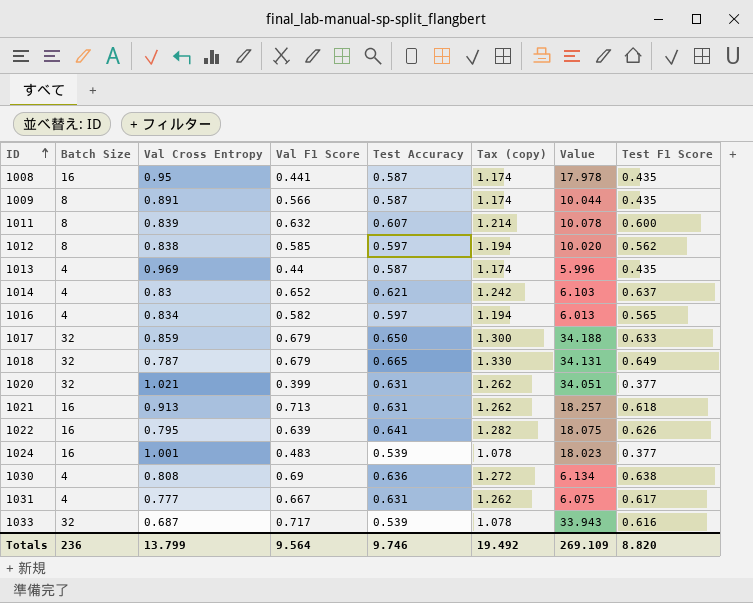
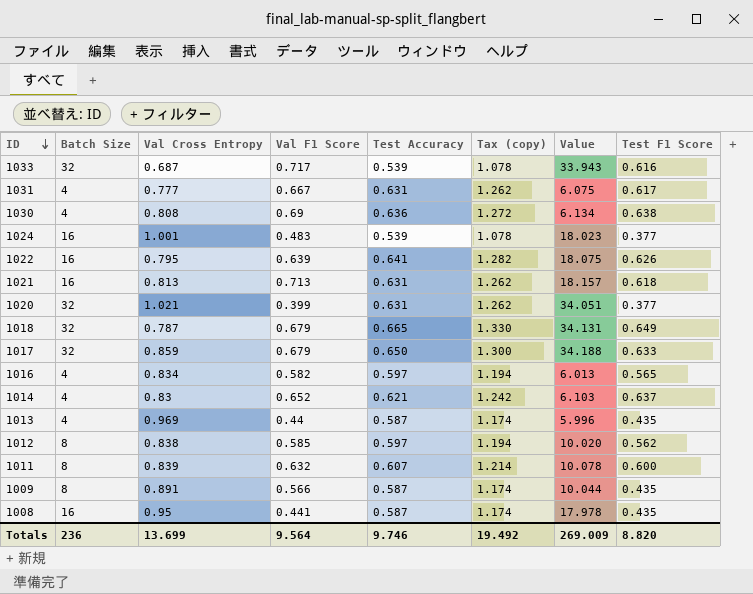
row order: ID ascending -> ID descending
1021 | Val Cross Entropy: 0.913 -> 0.813
1021 | Value: 18.257 -> 18.157
Totals | Val Cross Entropy: 13.799 -> 13.699
Totals | Value: 269.109 -> 269.009

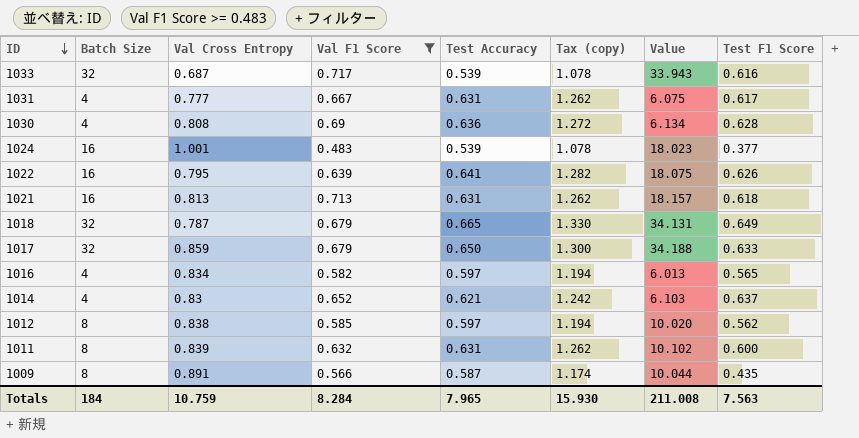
filter: none -> Val F1 Score >= 0.483
1030 | Test F1 Score: 0.638 -> 0.628
1011 | Test Accuracy: 0.607 -> 0.631
1011 | Tax (copy): 1.214 -> 1.262
1011 | Value: 10.078 -> 10.102
Totals | Batch Size: 236 -> 184
Totals | Val Cross Entropy: 13.699 -> 10.759
Totals | Val F1 Score: 9.564 -> 8.284
Totals | Test Accuracy: 9.746 -> 7.965
Totals | Tax (copy): 19.492 -> 15.930
Totals | Value: 269.009 -> 211.008
Totals | Test F1 Score: 8.820 -> 7.563

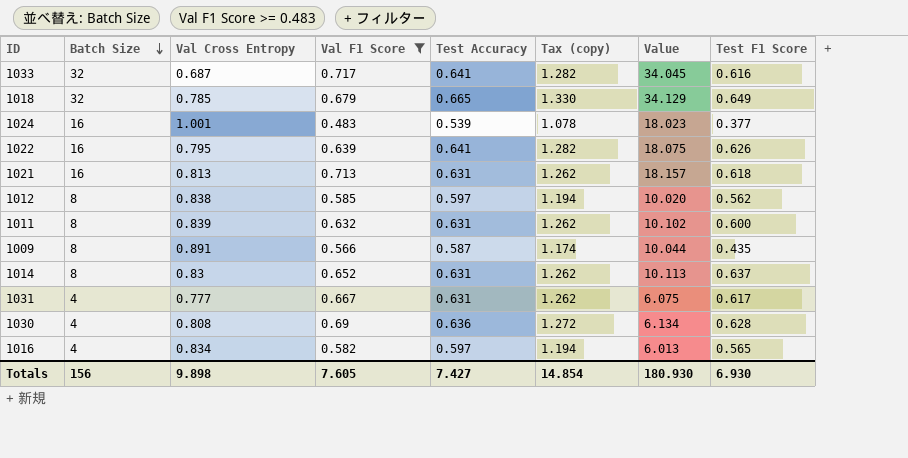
row order: ID descending -> Batch Size descending
row 1017: 32 | 0.859 | 0.679 | 0.650 | 1.300 | 34.188 | 0.633 -> none
1033 | Test Accuracy: 0.539 -> 0.641
1033 | Tax (copy): 1.078 -> 1.282
1033 | Value: 33.943 -> 34.045
1018 | Val Cross Entropy: 0.787 -> 0.785
1018 | Value: 34.131 -> 34.129
1014 | Batch Size: 4 -> 8
1014 | Test Accuracy: 0.621 -> 0.631
1014 | Tax (copy): 1.242 -> 1.262
1014 | Value: 6.103 -> 10.113
Totals | Batch Size: 184 -> 156
Totals | Val Cross Entropy: 10.759 -> 9.898
Totals | Val F1 Score: 8.284 -> 7.605
Totals | Test Accuracy: 7.965 -> 7.427
Totals | Tax (copy): 15.930 -> 14.854
Totals | Value: 211.008 -> 180.930
Totals | Test F1 Score: 7.563 -> 6.930

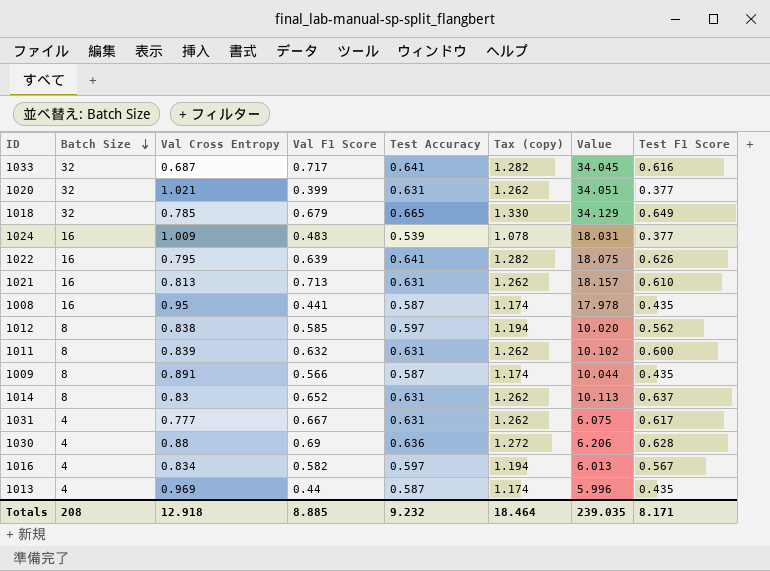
filter: Val F1 Score >= 0.483 -> none
1024 | Val Cross Entropy: 1.001 -> 1.009
1024 | Value: 18.023 -> 18.031
1021 | Test F1 Score: 0.618 -> 0.610
1030 | Val Cross Entropy: 0.808 -> 0.88
1030 | Value: 6.134 -> 6.206
1016 | Test F1 Score: 0.565 -> 0.567
Totals | Batch Size: 156 -> 208
Totals | Val Cross Entropy: 9.898 -> 12.918
Totals | Val F1 Score: 7.605 -> 8.885
Totals | Test Accuracy: 7.427 -> 9.232
Totals | Tax (copy): 14.854 -> 18.464
Totals | Value: 180.930 -> 239.035
Totals | Test F1 Score: 6.930 -> 8.171

